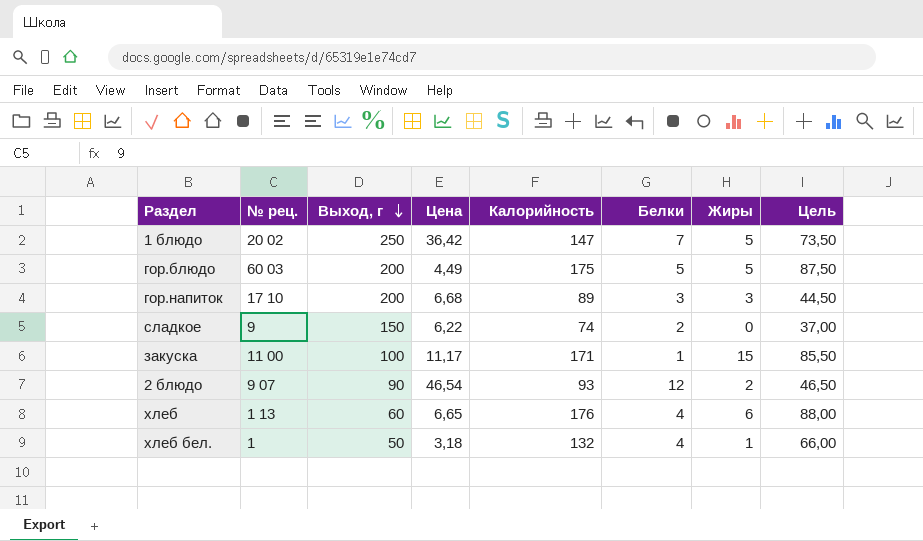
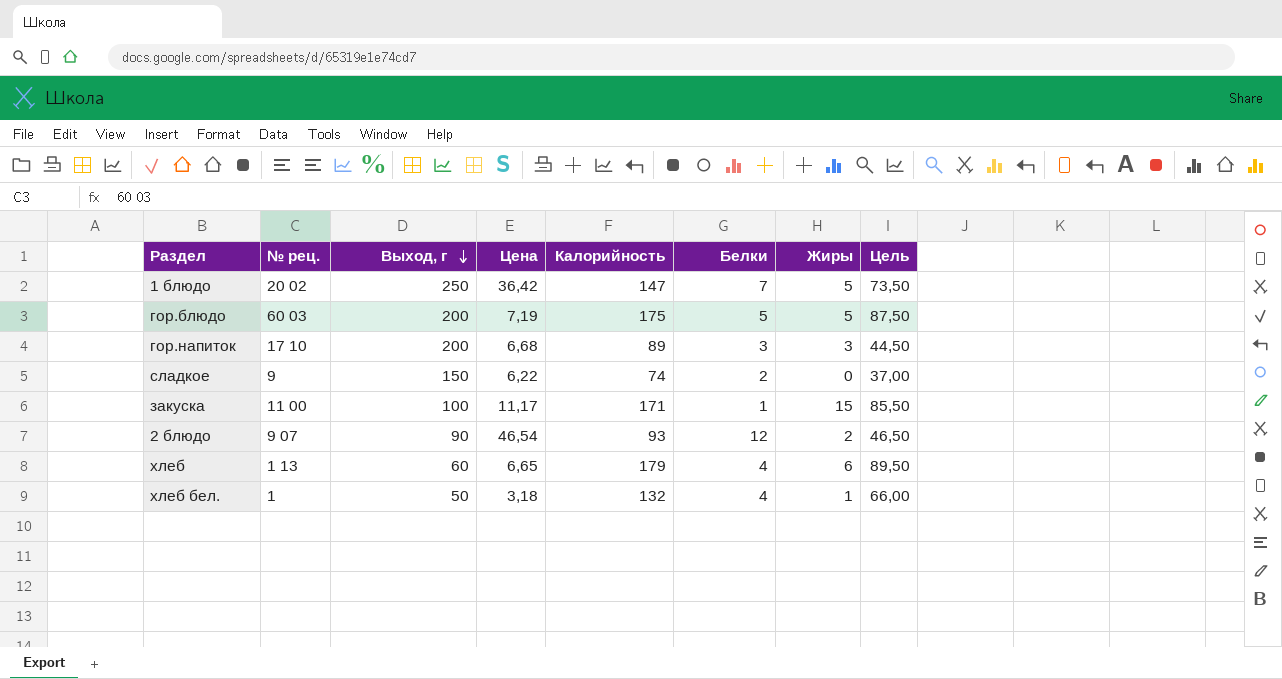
гор.блюдо | Цена: 4,49 -> 7,19
хлеб | Калорийность: 176 -> 179
хлеб | Цель: 88,00 -> 89,50

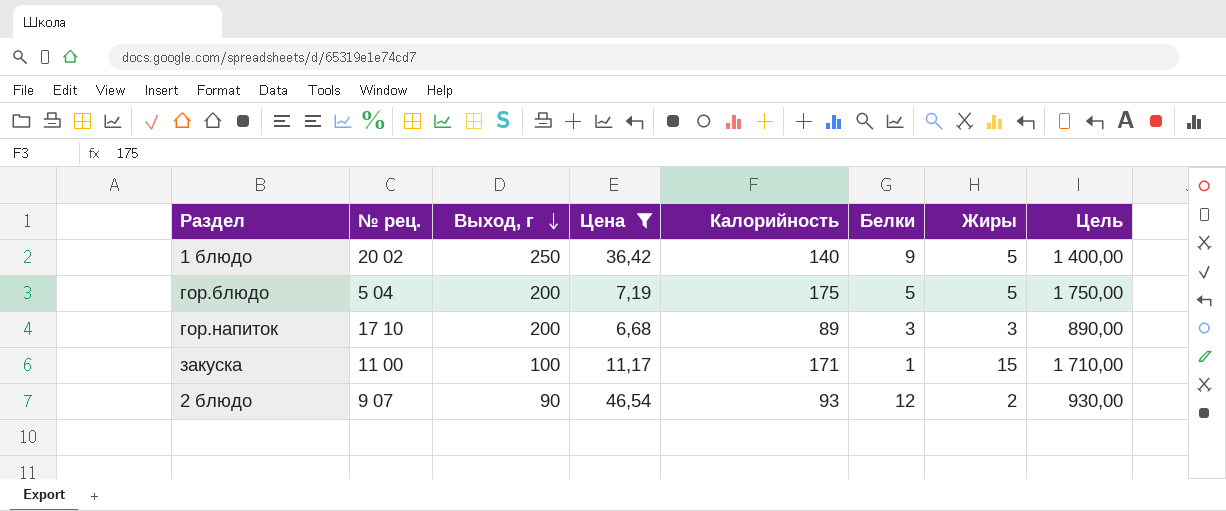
filter: none -> Цена >= 6,68
column Цель | formula: [Калорийность] * 0,5 -> [Калорийность] * 10
1 блюдо | Калорийность: 147 -> 140
1 блюдо | Белки: 7 -> 9
гор.блюдо | № рец.: 60 03 -> 5 04

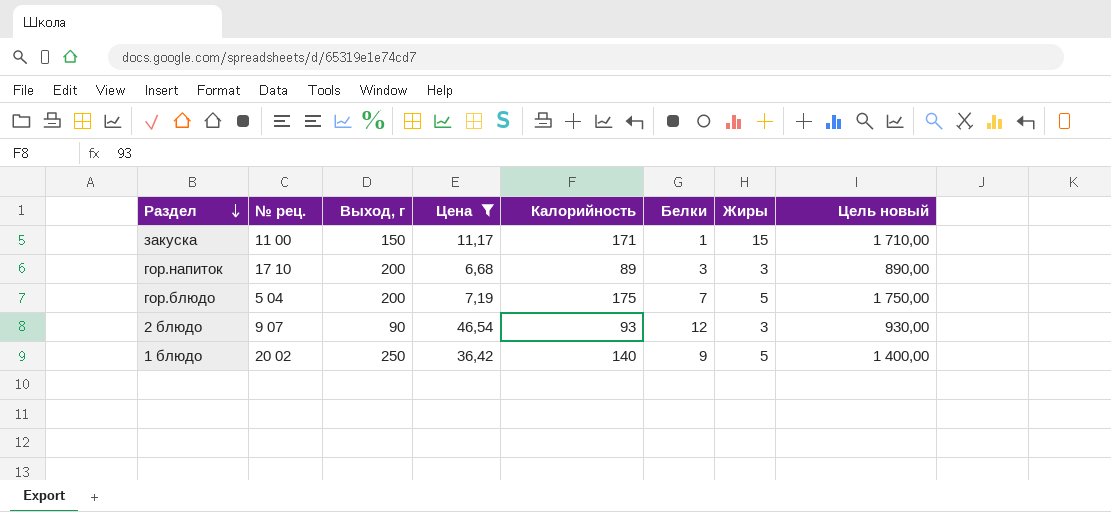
row order: Выход, г descending -> Раздел descending
column name: Цель -> Цель новый
закуска | Выход, г: 100 -> 150
гор.блюдо | Белки: 5 -> 7
2 блюдо | Жиры: 2 -> 3

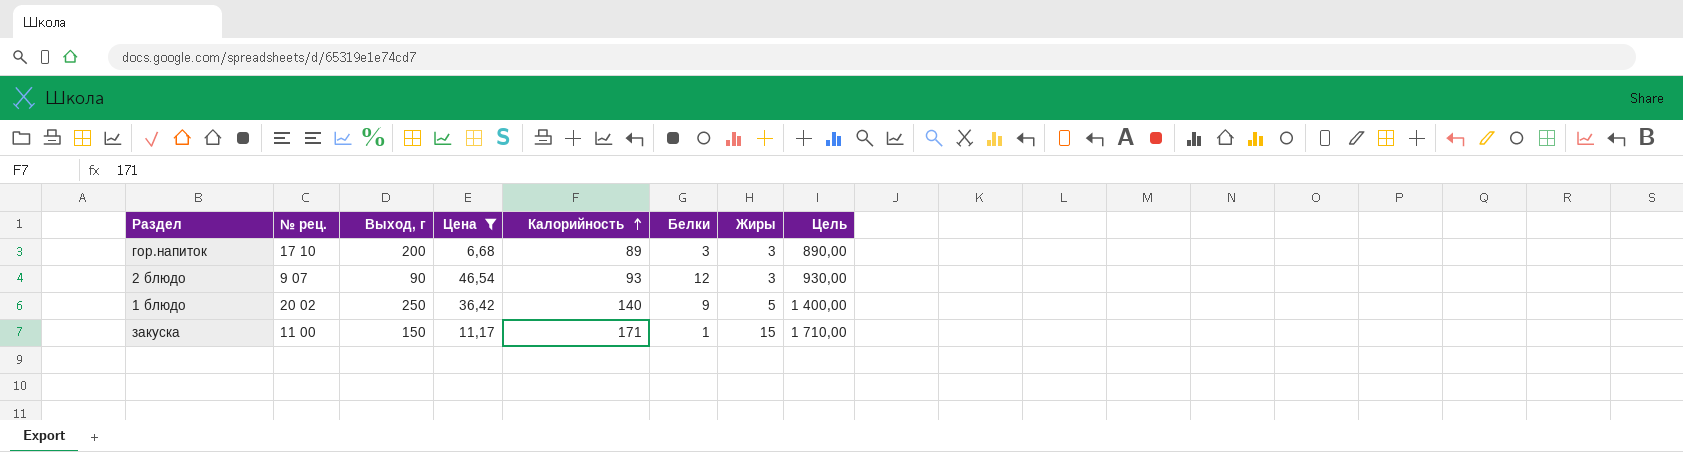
row order: Раздел descending -> Калорийность ascending
column name: Цель новый -> Цель
row гор.блюдо: 5 04 | 200 | 7,19 | 175 | 7 | 5 | 1 750,00 -> none

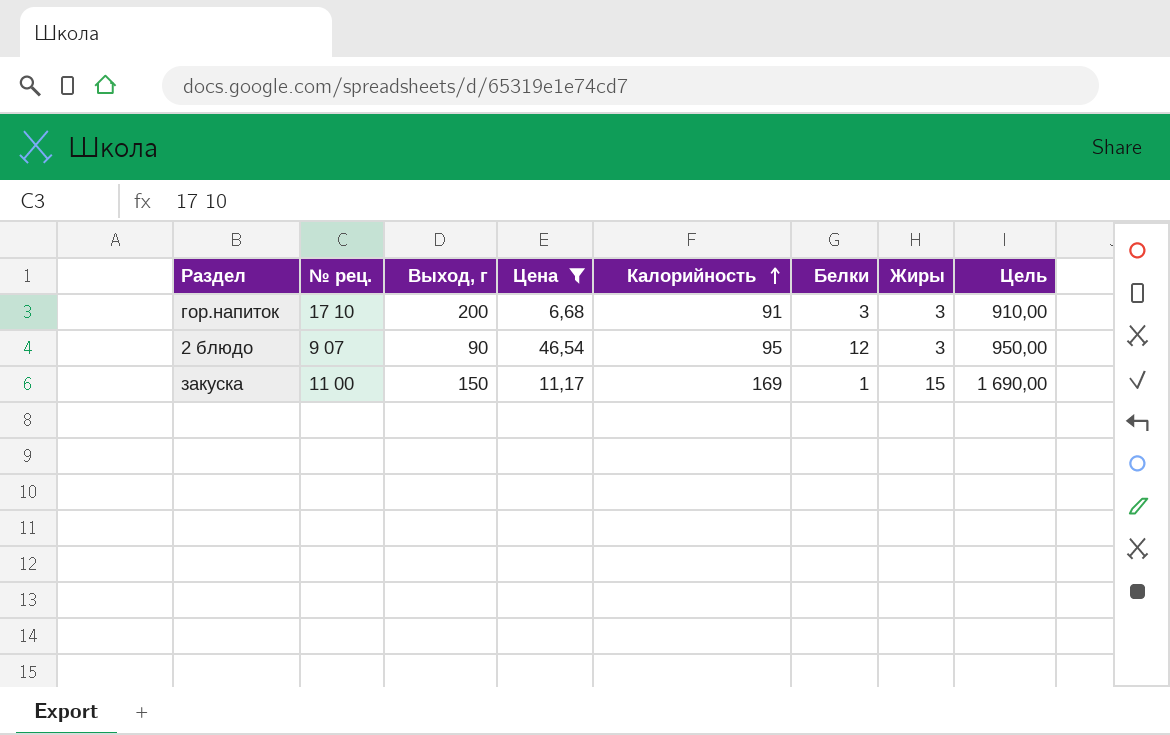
row 1 блюдо: 20 02 | 250 | 36,42 | 140 | 9 | 5 | 1 400,00 -> none
гор.напиток | Калорийность: 89 -> 91
гор.напиток | Цель: 890,00 -> 910,00
2 блюдо | Калорийность: 93 -> 95
2 блюдо | Цель: 930,00 -> 950,00
закуска | Калорийность: 171 -> 169
закуска | Цель: 1 710,00 -> 1 690,00

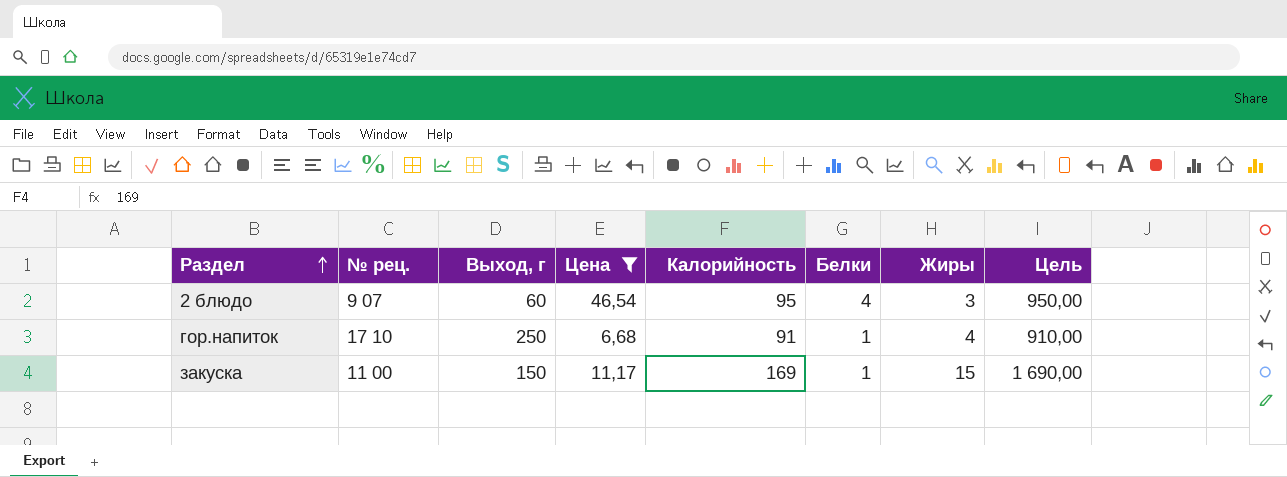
row order: Калорийность ascending -> Раздел ascending
2 блюдо | Выход, г: 90 -> 60
2 блюдо | Белки: 12 -> 4
гор.напиток | Выход, г: 200 -> 250
гор.напиток | Белки: 3 -> 1
гор.напиток | Жиры: 3 -> 4

